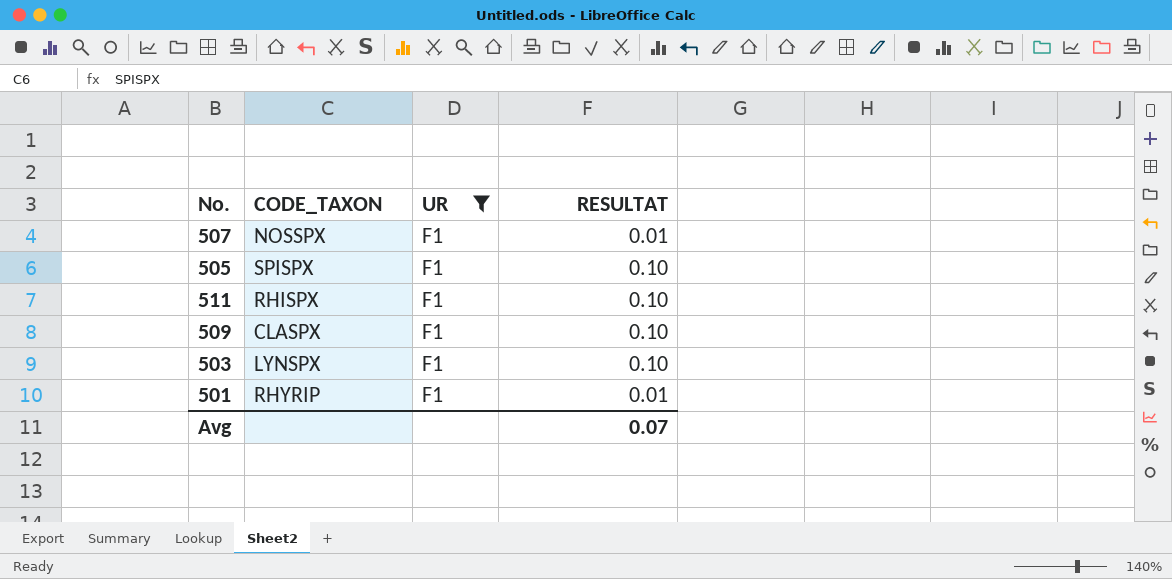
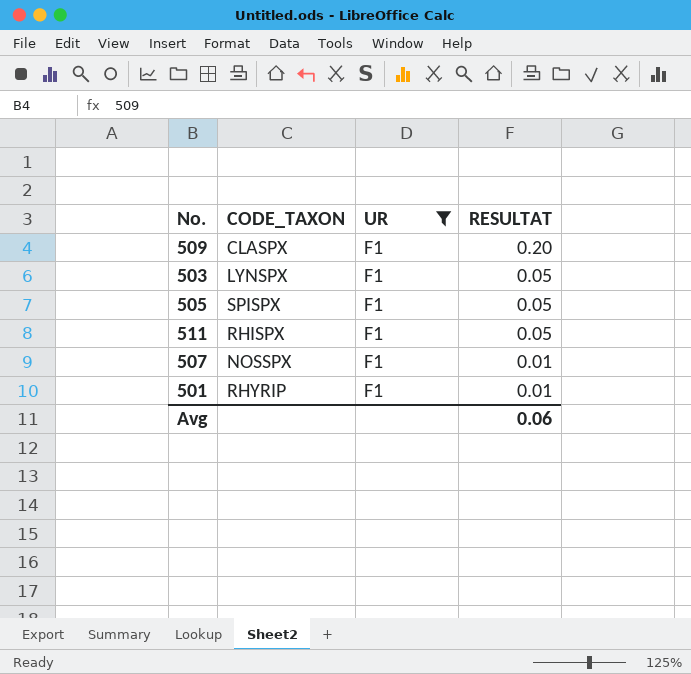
row order: none -> RESULTAT descending
509 | RESULTAT: 0.10 -> 0.20
503 | RESULTAT: 0.10 -> 0.05
505 | RESULTAT: 0.10 -> 0.05
511 | RESULTAT: 0.10 -> 0.05
Avg | RESULTAT: 0.07 -> 0.06

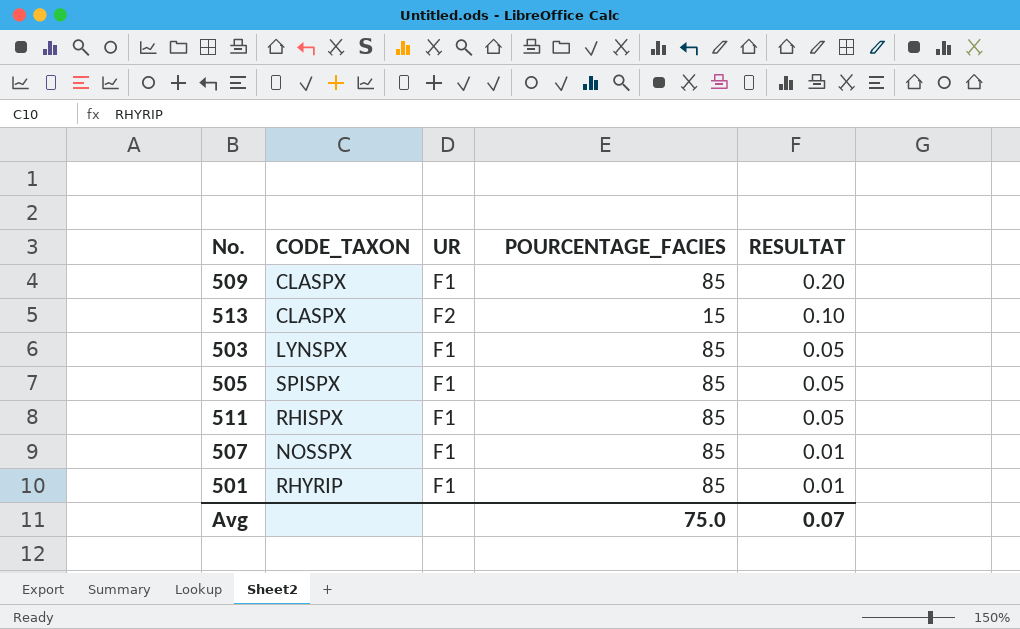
filter: UR = F1 -> none
column POURCENTAGE_FACIES | position: none -> 4
Avg | RESULTAT: 0.06 -> 0.07

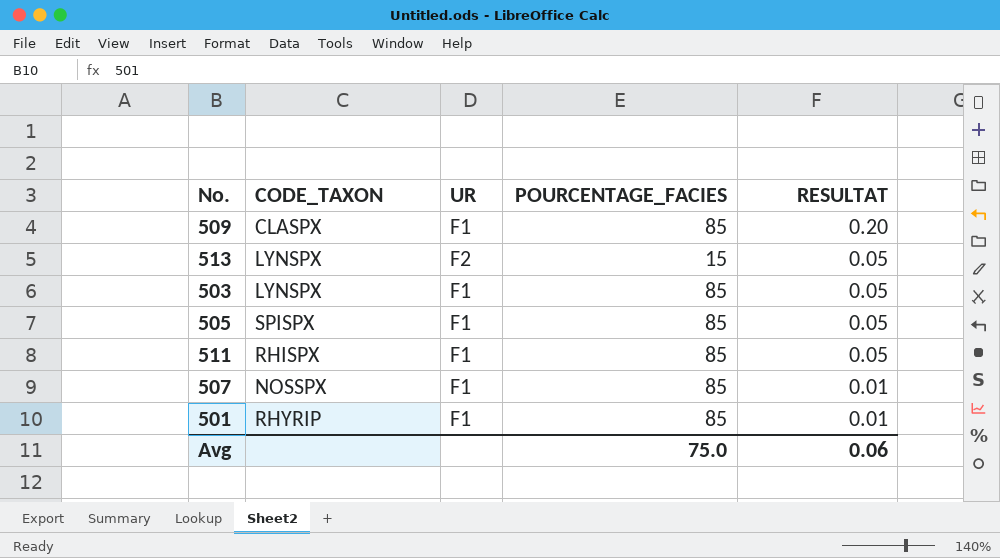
513 | CODE_TAXON: CLASPX -> LYNSPX
513 | RESULTAT: 0.10 -> 0.05
Avg | RESULTAT: 0.07 -> 0.06

